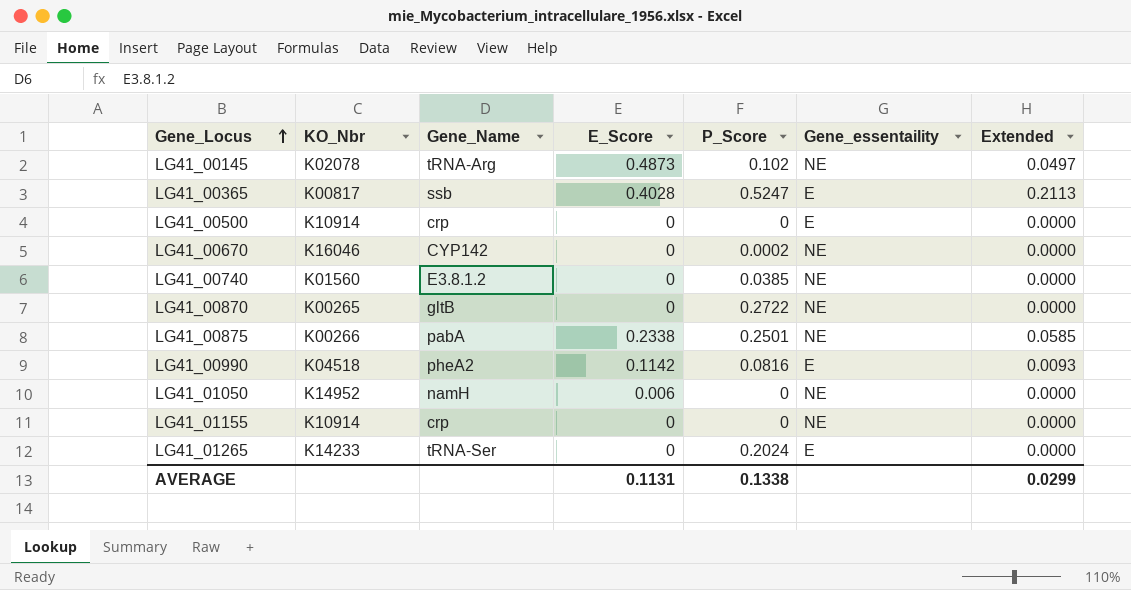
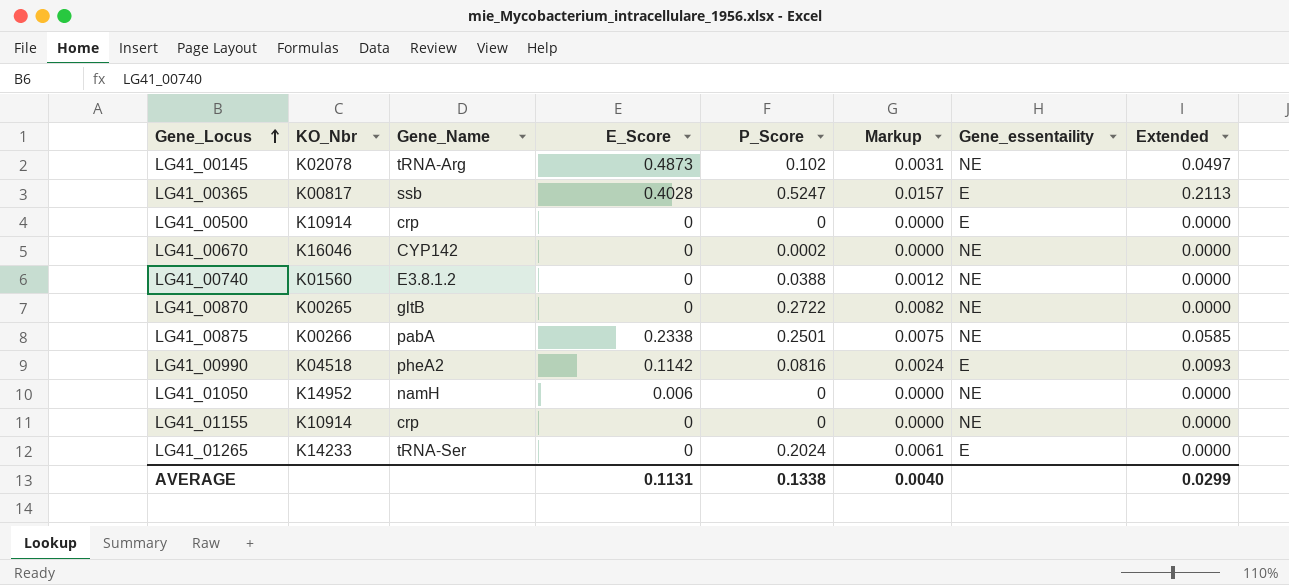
column Markup | formula: none -> [P_Score] * 0.03
LG41_00740 | P_Score: 0.0385 -> 0.0388

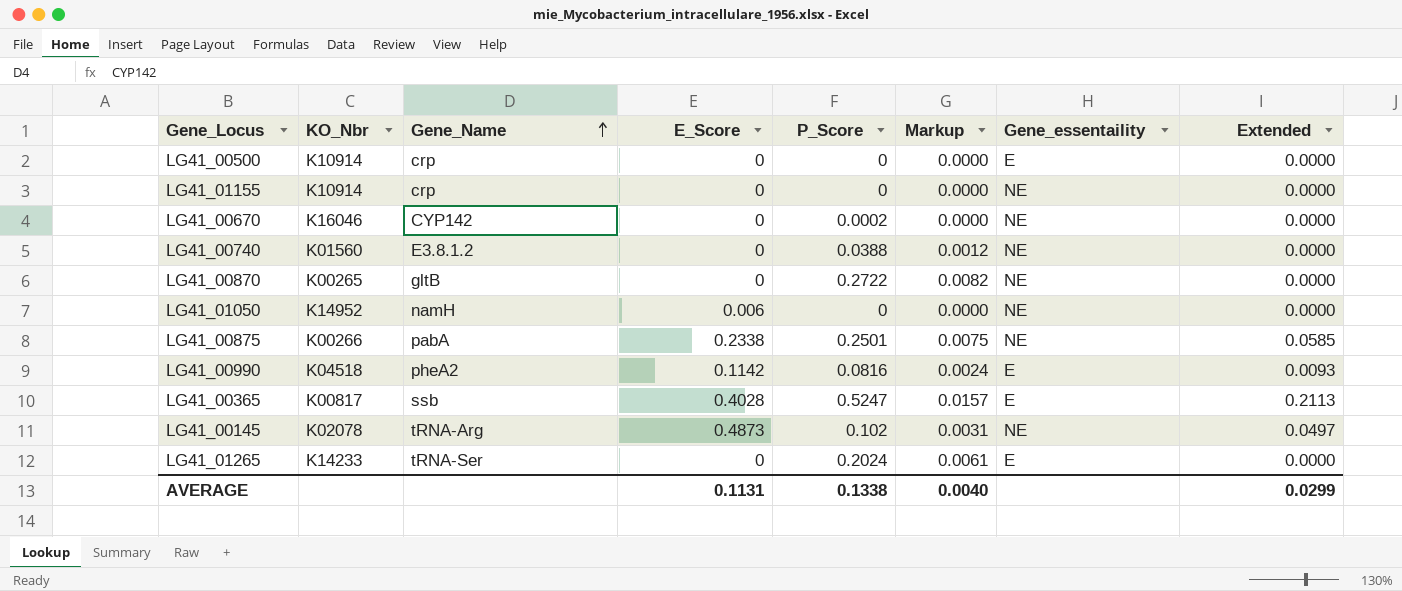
row order: Gene_Locus ascending -> Gene_Name ascending

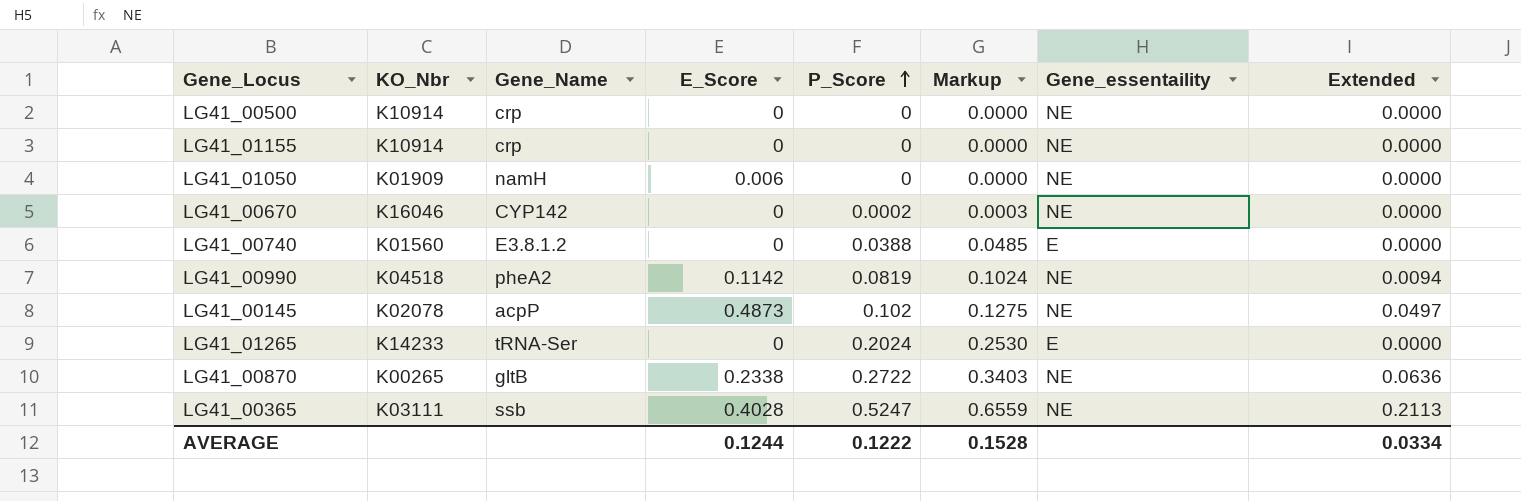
row order: Gene_Name ascending -> P_Score ascending
column Markup | formula: [P_Score] * 0.03 -> [P_Score] * 1.25
row LG41_00875: K00266 | pabA | 0.2338 | 0.2501 | 0.0075 | NE | 0.0585 -> none
LG41_00500 | Gene_essentaility: E -> NE
LG41_01050 | KO_Nbr: K14952 -> K01909
LG41_00740 | Gene_essentaility: NE -> E
LG41_00990 | P_Score: 0.0816 -> 0.0819
LG41_00990 | Gene_essentaility: E -> NE
LG41_00990 | Extended: 0.0093 -> 0.0094
LG41_00145 | Gene_Name: tRNA-Arg -> acpP
LG41_00870 | E_Score: 0 -> 0.2338
LG41_00870 | Extended: 0.0000 -> 0.0636
LG41_00365 | KO_Nbr: K00817 -> K03111
LG41_00365 | Gene_essentaility: E -> NE
AVERAGE | E_Score: 0.1131 -> 0.1244
AVERAGE | P_Score: 0.1338 -> 0.1222
AVERAGE | Markup: 0.0040 -> 0.1528
AVERAGE | Extended: 0.0299 -> 0.0334

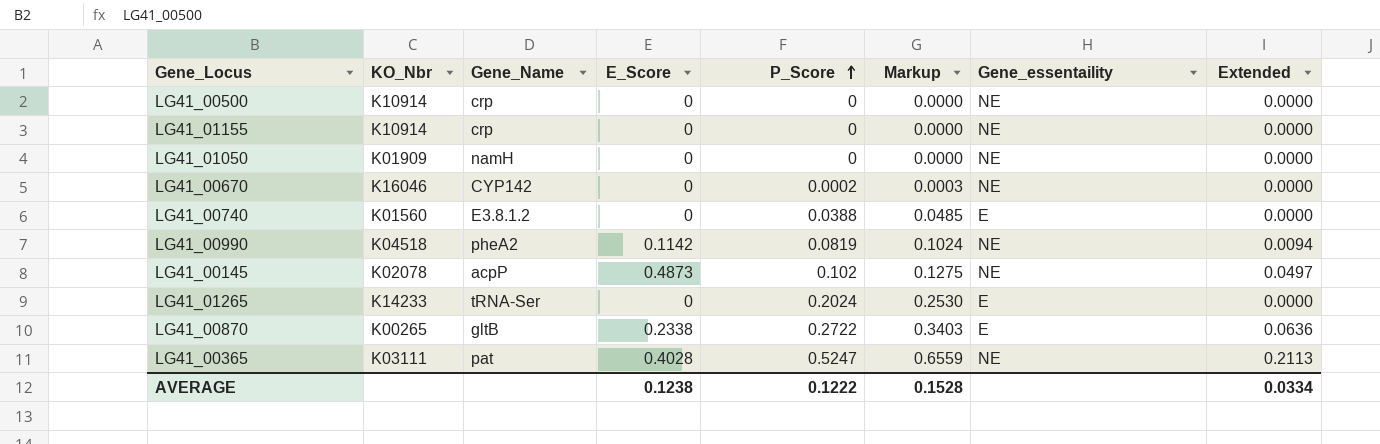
LG41_01050 | E_Score: 0.006 -> 0
LG41_00870 | Gene_essentaility: NE -> E
LG41_00365 | Gene_Name: ssb -> pat
AVERAGE | E_Score: 0.1244 -> 0.1238

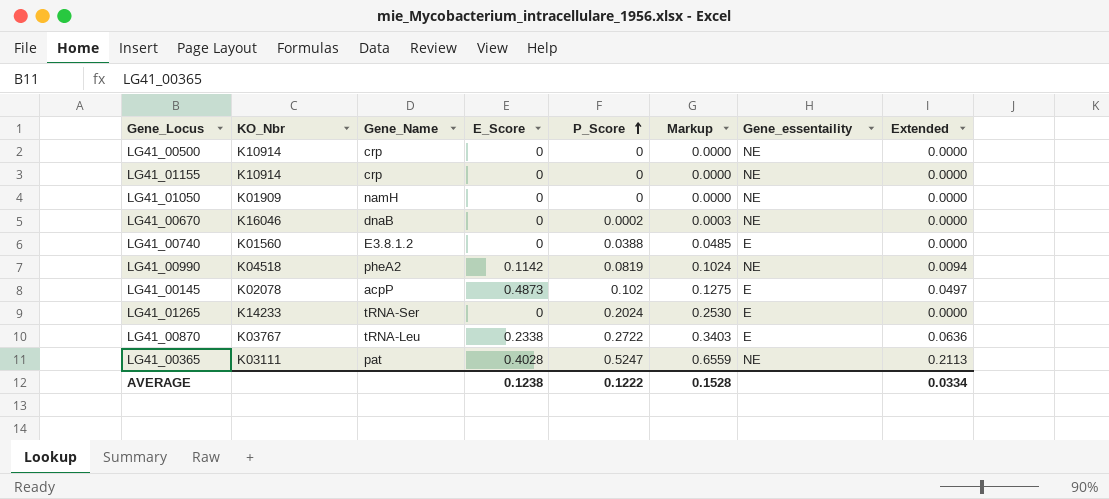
LG41_00670 | Gene_Name: CYP142 -> dnaB
LG41_00145 | Gene_essentaility: NE -> E
LG41_00870 | KO_Nbr: K00265 -> K03767
LG41_00870 | Gene_Name: gltB -> tRNA-Leu

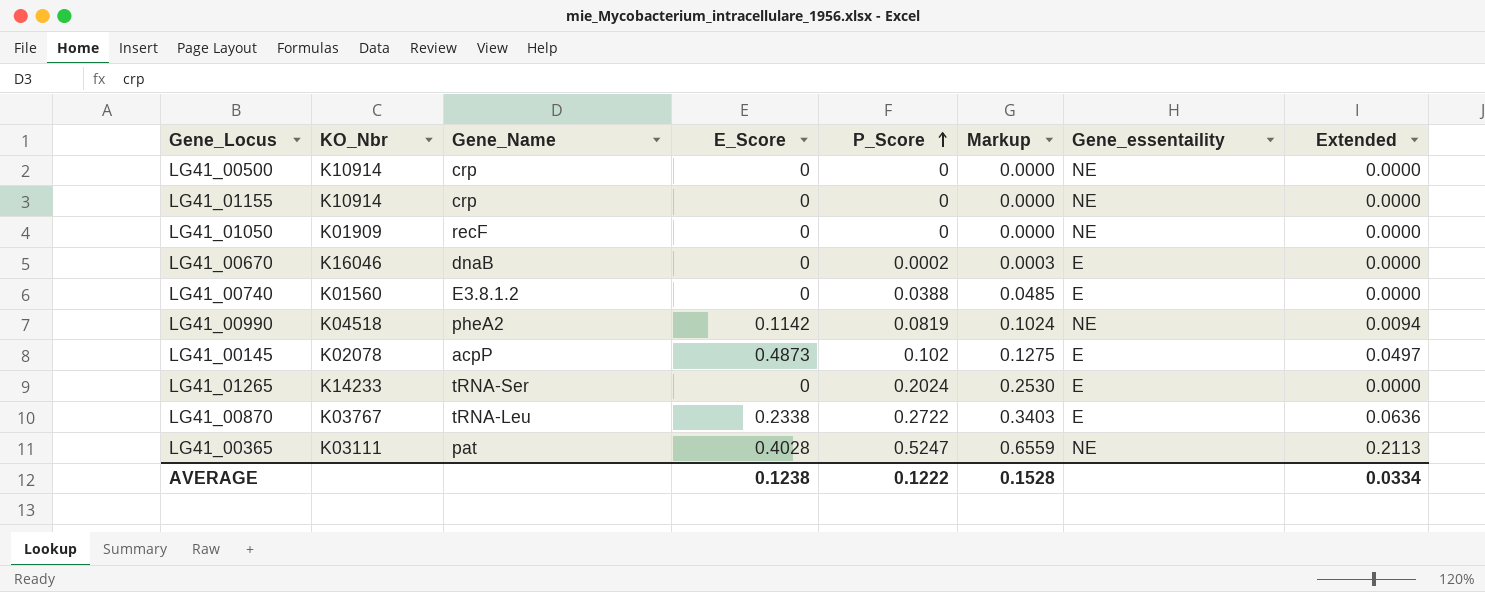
LG41_01050 | Gene_Name: namH -> recF
LG41_00670 | Gene_essentaility: NE -> E

